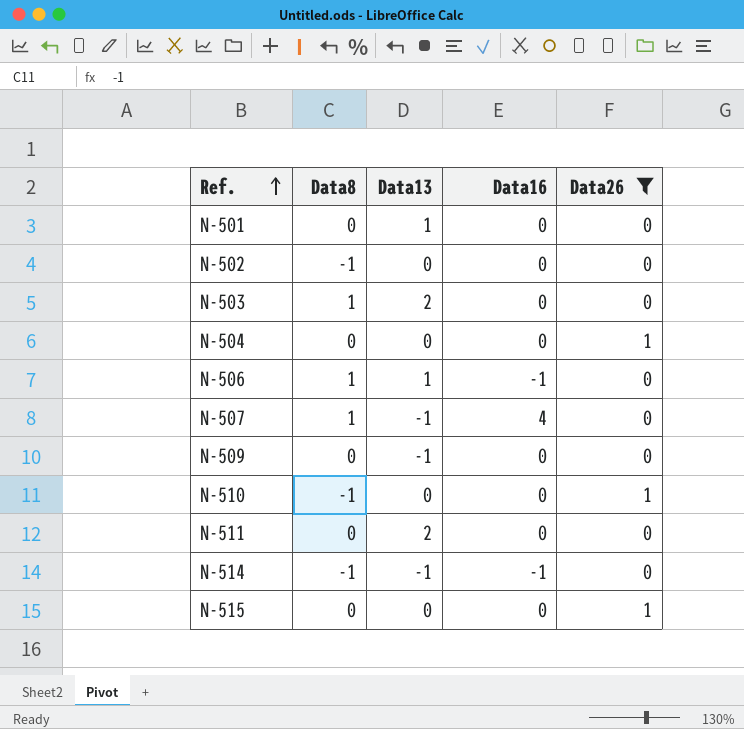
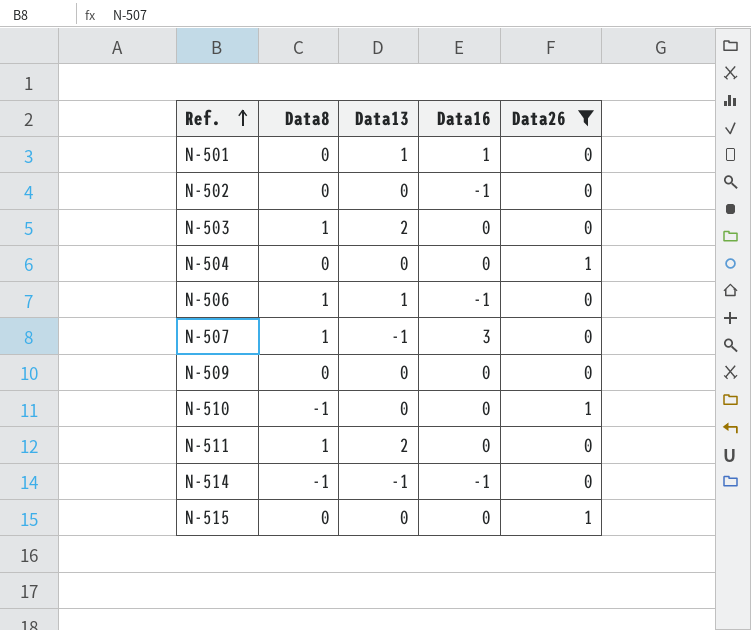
N-501 | Data16: 0 -> 1
N-502 | Data8: -1 -> 0
N-502 | Data16: 0 -> -1
N-507 | Data16: 4 -> 3
N-509 | Data13: -1 -> 0
N-511 | Data8: 0 -> 1

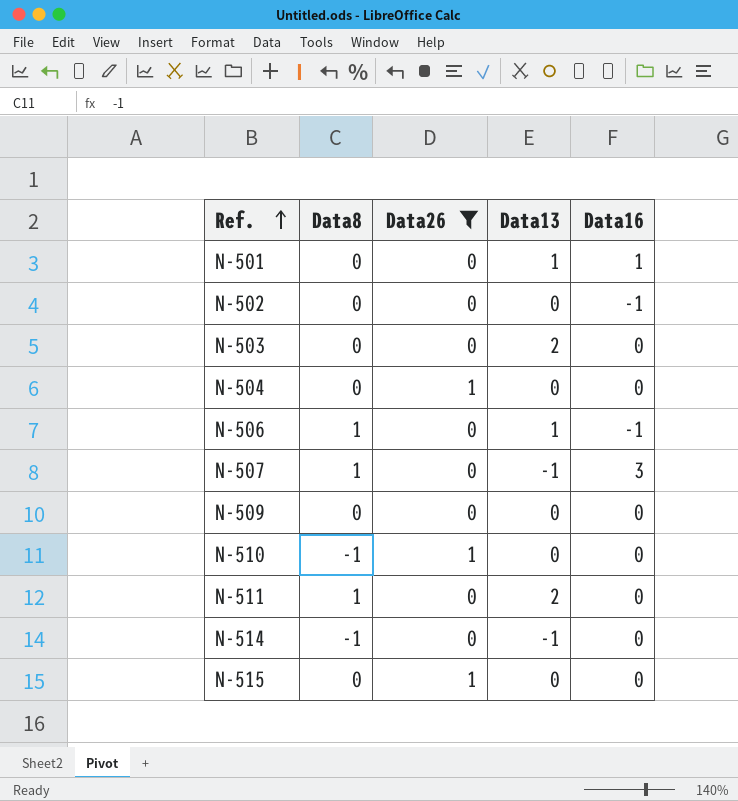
column Data26 | position: 5 -> 3
N-503 | Data8: 1 -> 0
N-514 | Data16: -1 -> 0

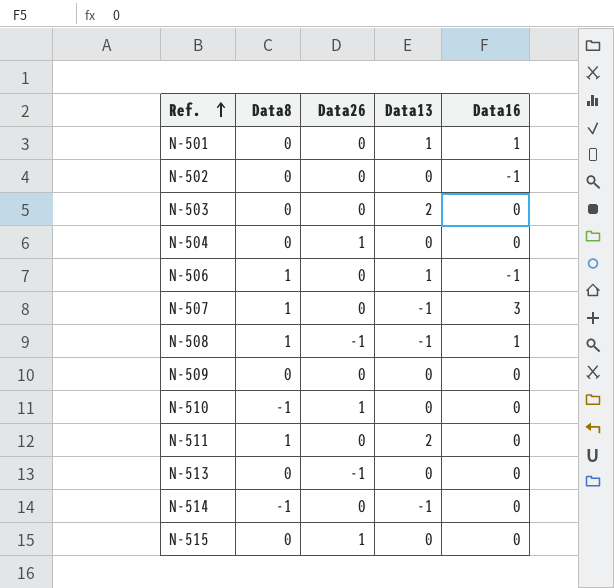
filter: Data26 != -1 -> none

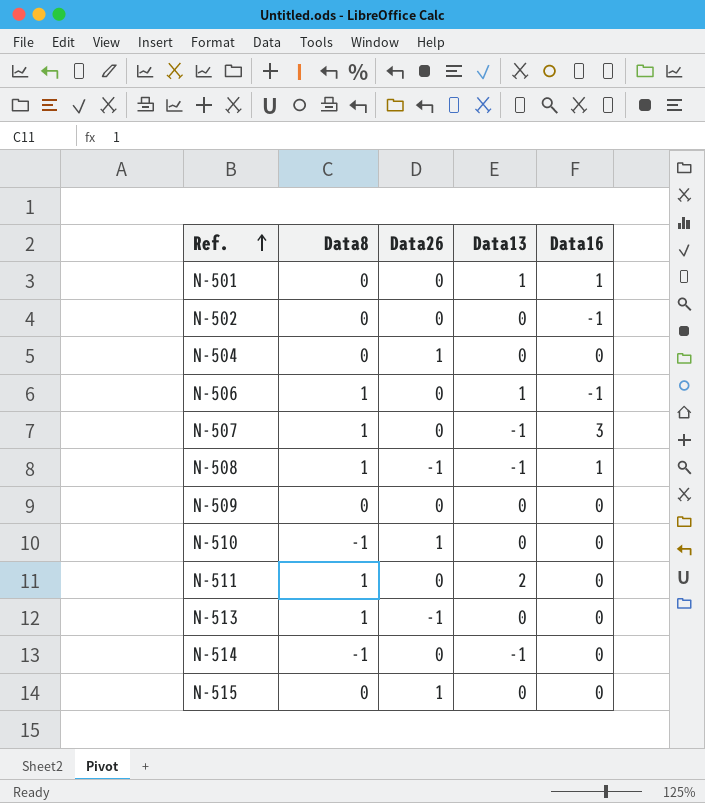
row N-503: 0 | 0 | 2 | 0 -> none
N-513 | Data8: 0 -> 1

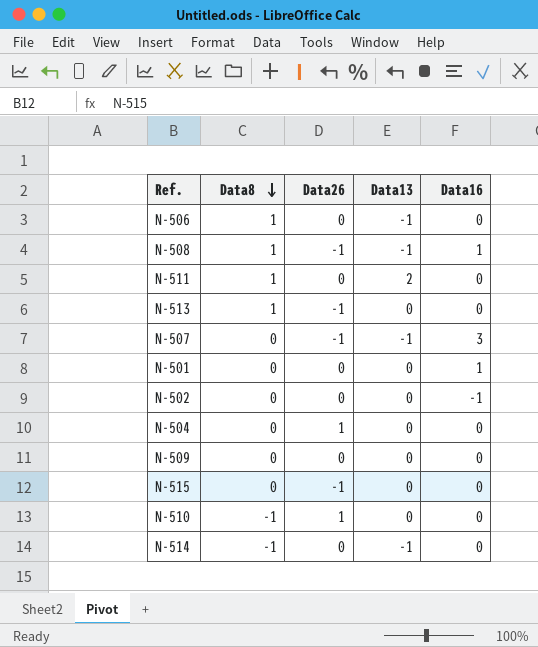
row order: Ref. ascending -> Data8 descending
N-506 | Data13: 1 -> -1
N-506 | Data16: -1 -> 0
N-507 | Data8: 1 -> 0
N-507 | Data26: 0 -> -1
N-501 | Data13: 1 -> 0
N-515 | Data26: 1 -> -1

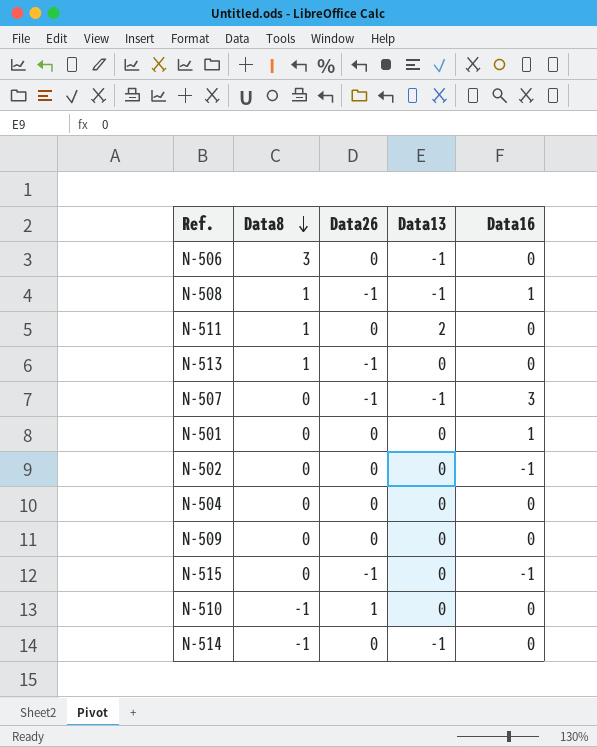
N-506 | Data8: 1 -> 3
N-504 | Data26: 1 -> 0
N-515 | Data16: 0 -> -1

